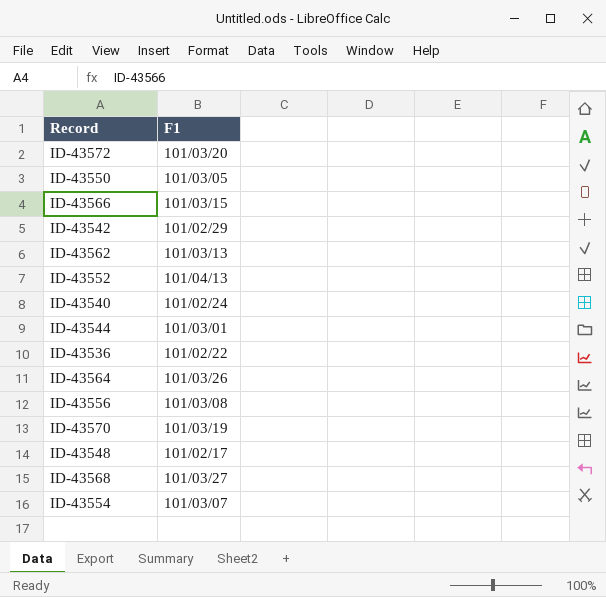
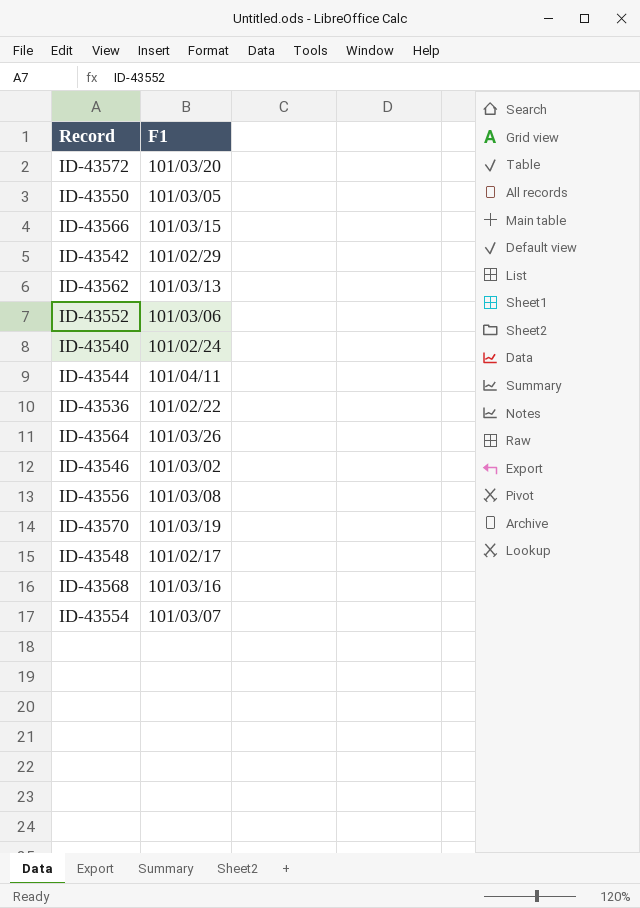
ID-43552 | F1: 101/04/13 -> 101/03/06
ID-43544 | F1: 101/03/01 -> 101/04/11
row ID-43546: none -> 101/03/02
ID-43568 | F1: 101/03/27 -> 101/03/16

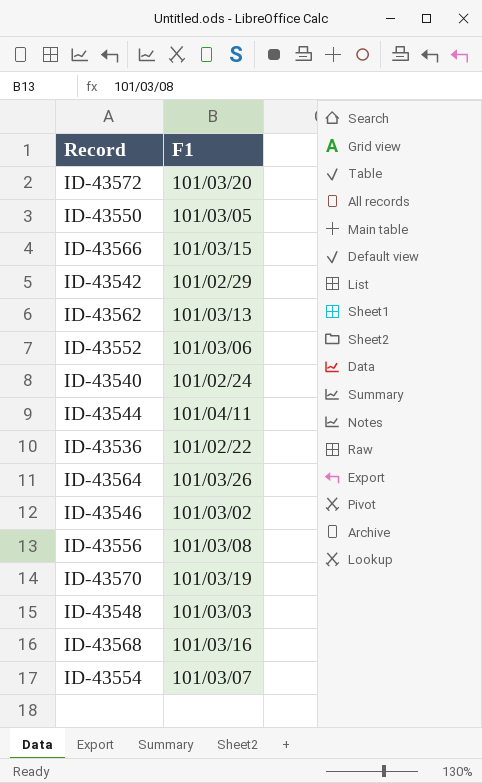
ID-43548 | F1: 101/02/17 -> 101/03/03

